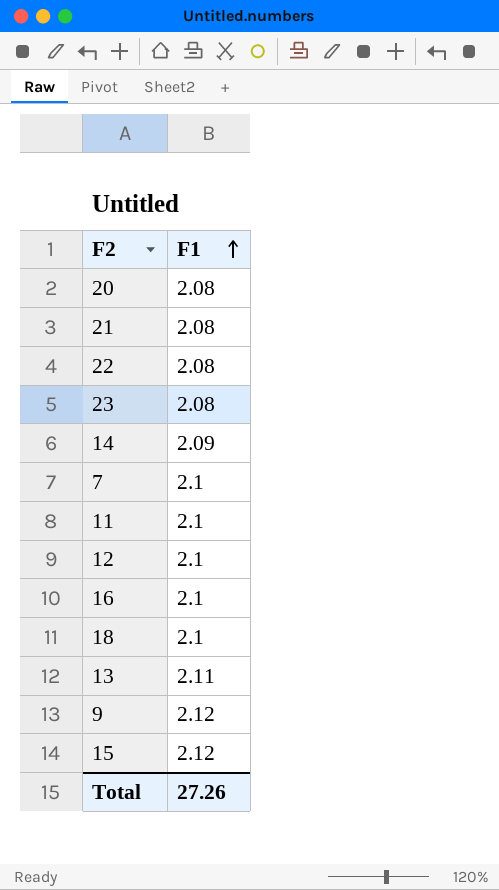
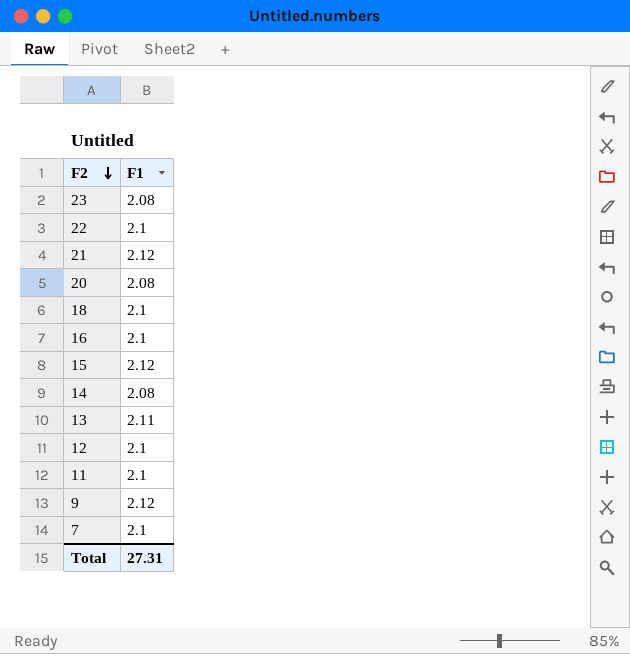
row order: F1 ascending -> F2 descending
22 | F1: 2.08 -> 2.1
21 | F1: 2.08 -> 2.12
14 | F1: 2.09 -> 2.08
Total | F1: 27.26 -> 27.31

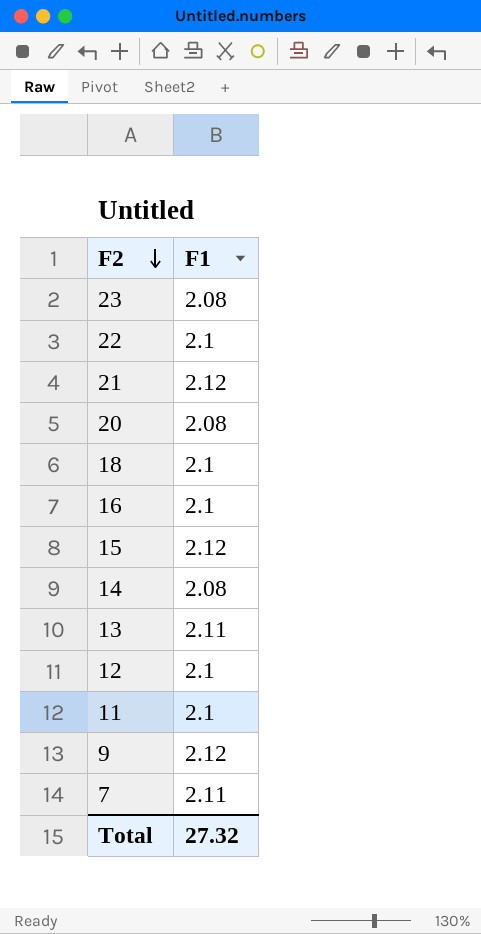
7 | F1: 2.1 -> 2.11
Total | F1: 27.31 -> 27.32

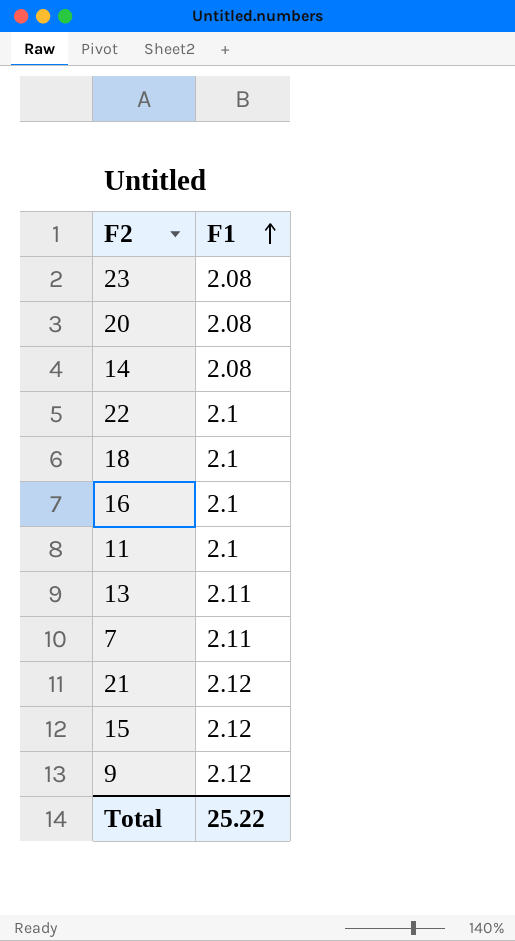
row order: F2 descending -> F1 ascending
row 12: 2.1 -> none
Total | F1: 27.32 -> 25.22

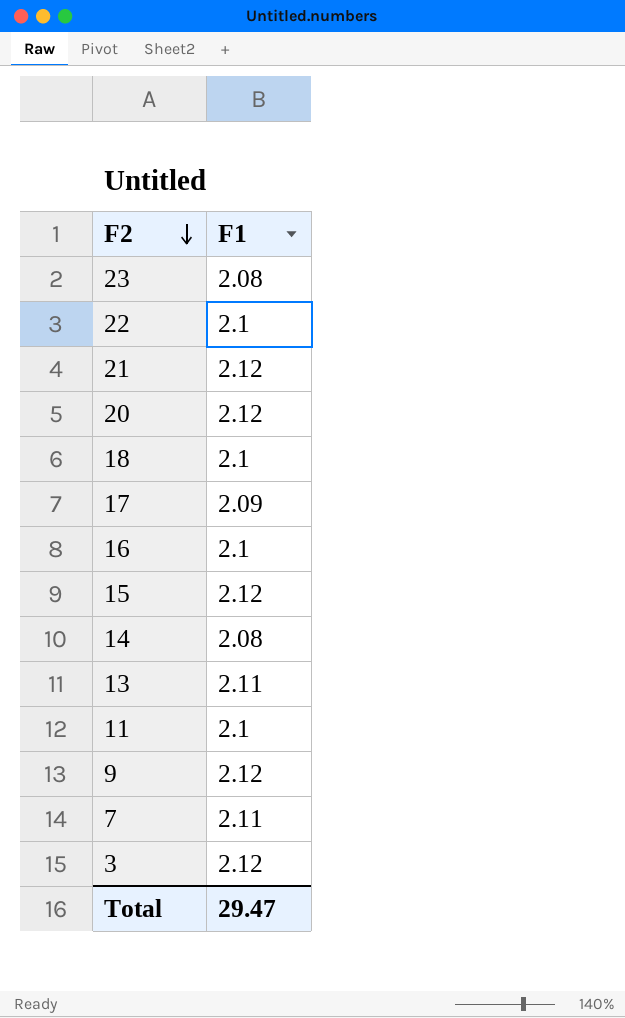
row order: F1 ascending -> F2 descending
20 | F1: 2.08 -> 2.12
row 17: none -> 2.09
row 3: none -> 2.12
Total | F1: 25.22 -> 29.47

